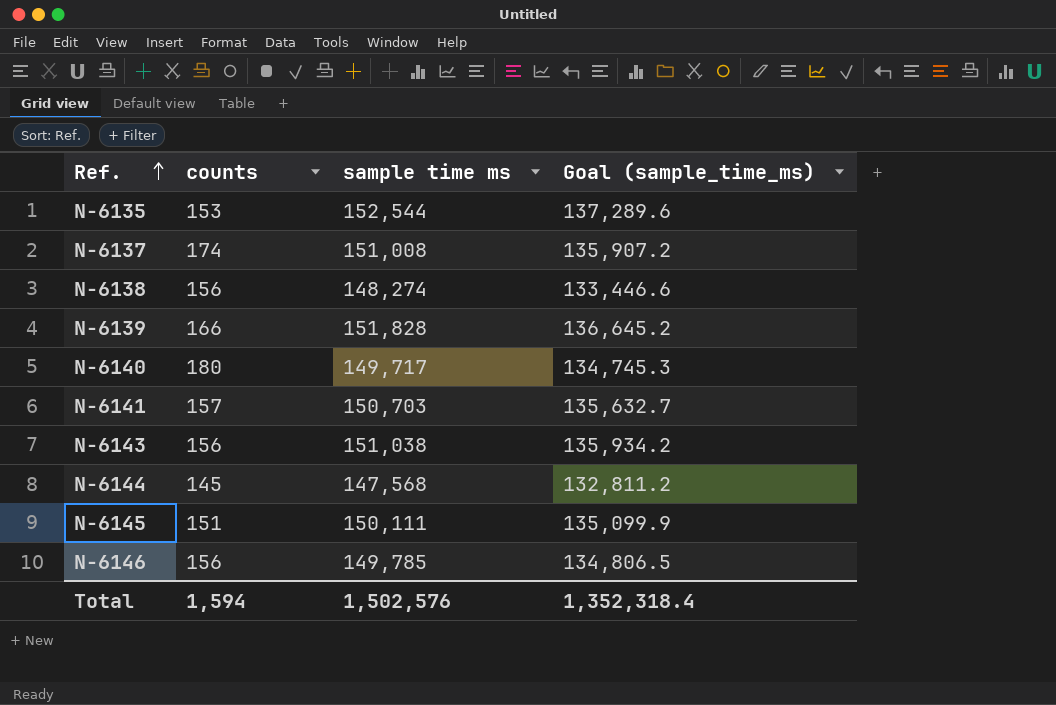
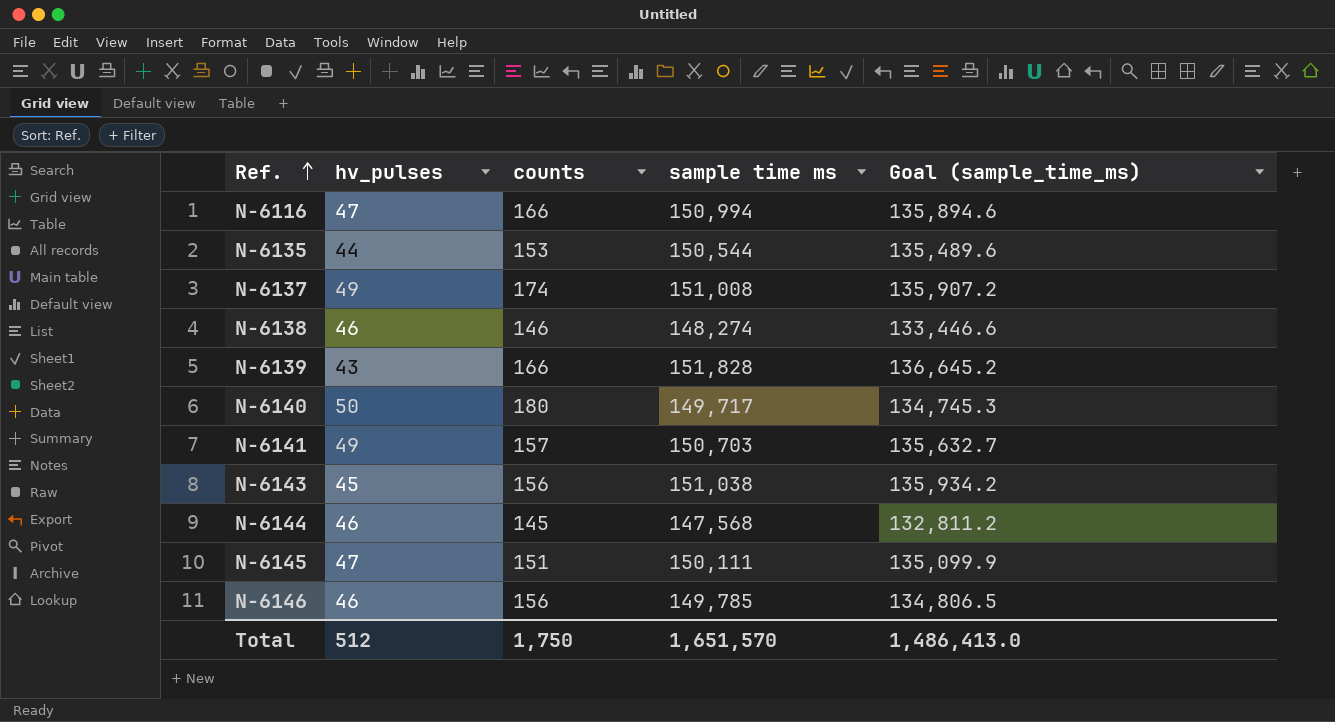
column hv_pulses | position: none -> 2
row N-6116: none -> 47 | 166 | 150,994 | 135,894.6
N-6135 | sample time ms: 152,544 -> 150,544
N-6135 | Goal (sample_time_ms): 137,289.6 -> 135,489.6
N-6138 | counts: 156 -> 146
Total | counts: 1,594 -> 1,750
Total | sample time ms: 1,502,576 -> 1,651,570
Total | Goal (sample_time_ms): 1,352,318.4 -> 1,486,413.0

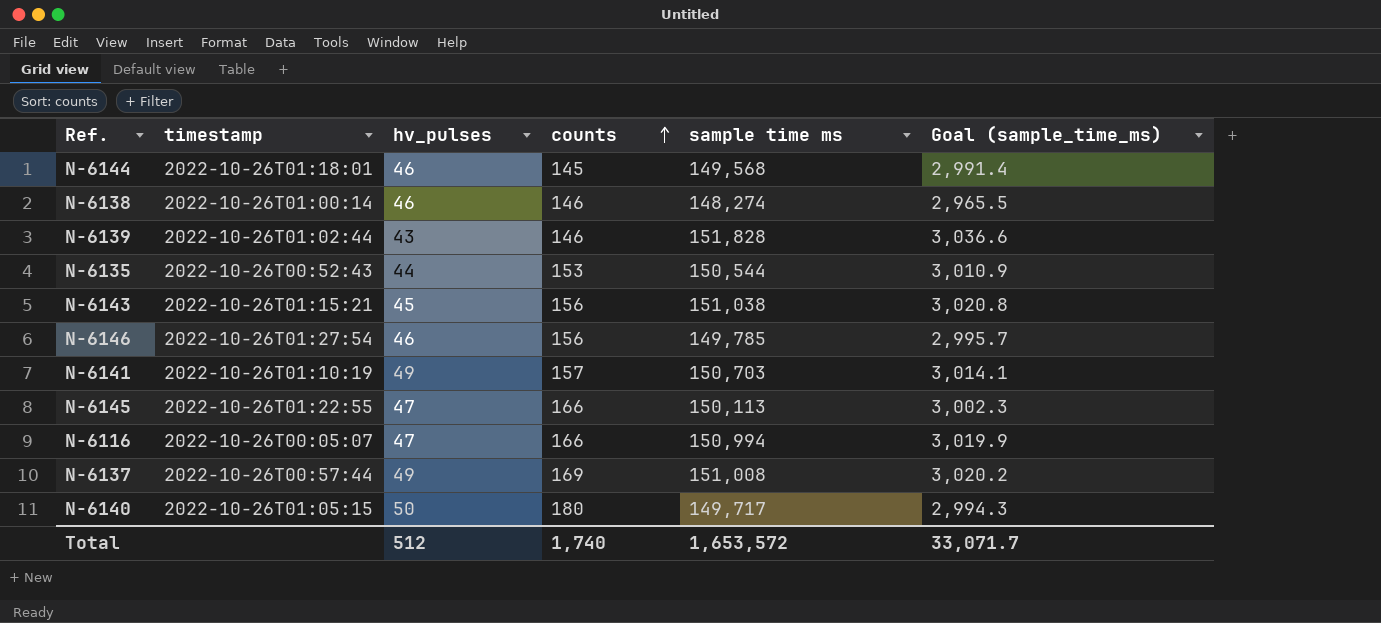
row order: Ref. ascending -> counts ascending
column timestamp | position: none -> 2
column Goal (sample_time_ms) | formula: [sample time ms] * 0.9 -> [sample time ms] * 0.02
N-6144 | sample time ms: 147,568 -> 149,568
N-6139 | counts: 166 -> 146
N-6145 | counts: 151 -> 166
N-6145 | sample time ms: 150,111 -> 150,113
N-6137 | counts: 174 -> 169
Total | counts: 1,750 -> 1,740
Total | sample time ms: 1,651,570 -> 1,653,572
Total | Goal (sample_time_ms): 1,486,413.0 -> 33,071.7

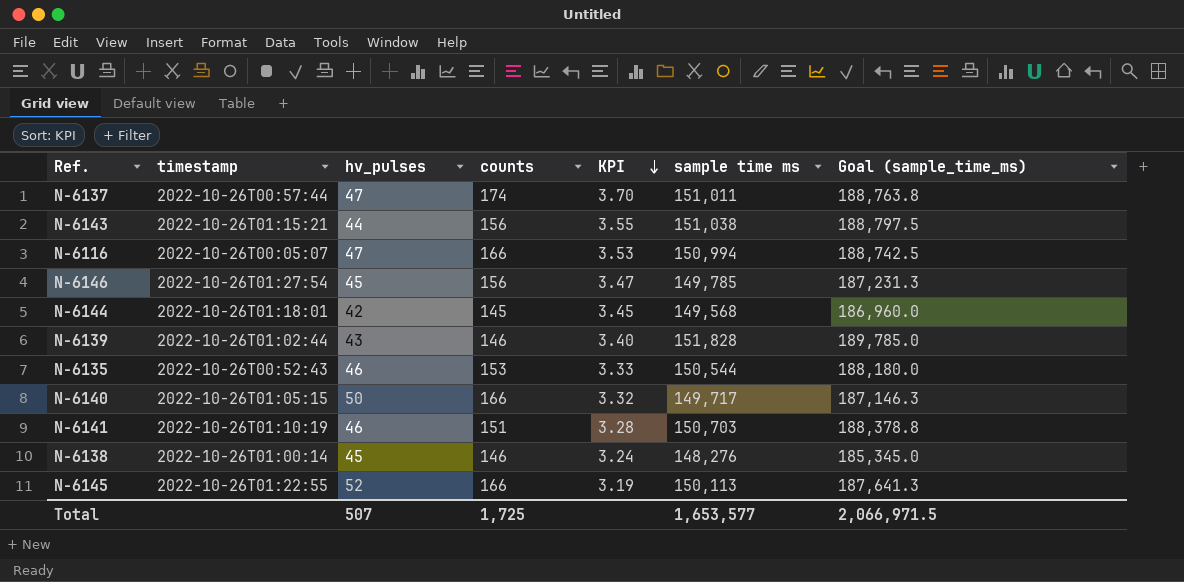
row order: counts ascending -> KPI descending
column KPI | formula: none -> [counts] / [hv_pulses]
column Goal (sample_time_ms) | formula: [sample time ms] * 0.02 -> [sample time ms] * 1.25
N-6137 | hv_pulses: 49 -> 47
N-6137 | counts: 169 -> 174
N-6137 | sample time ms: 151,008 -> 151,011
N-6143 | hv_pulses: 45 -> 44
N-6146 | hv_pulses: 46 -> 45
N-6144 | hv_pulses: 46 -> 42
N-6135 | hv_pulses: 44 -> 46
N-6140 | counts: 180 -> 166
N-6141 | hv_pulses: 49 -> 46
N-6141 | counts: 157 -> 151
N-6138 | hv_pulses: 46 -> 45
N-6138 | sample time ms: 148,274 -> 148,276
N-6145 | hv_pulses: 47 -> 52
Total | hv_pulses: 512 -> 507
Total | counts: 1,740 -> 1,725
Total | sample time ms: 1,653,572 -> 1,653,577
Total | Goal (sample_time_ms): 33,071.7 -> 2,066,971.5

